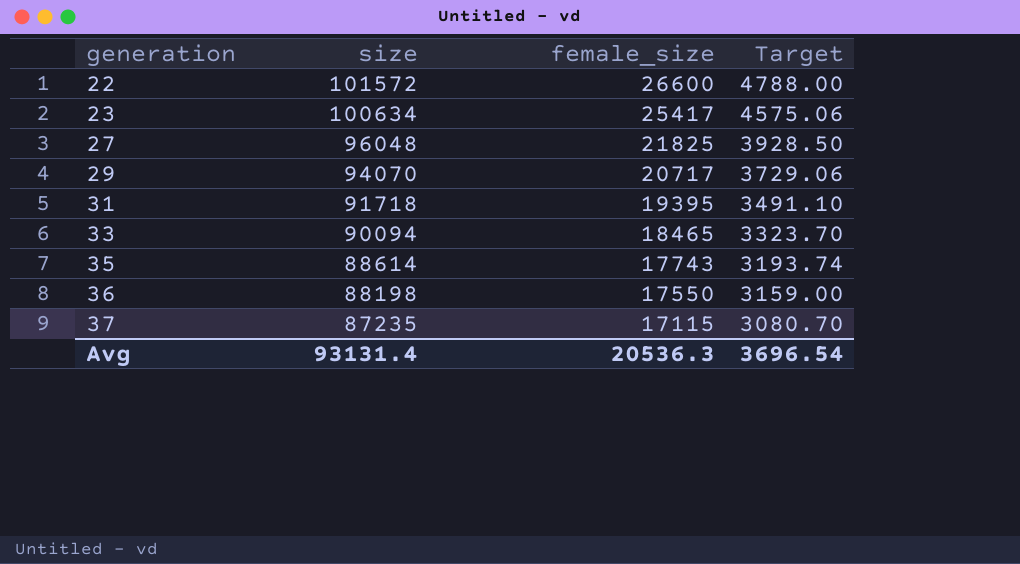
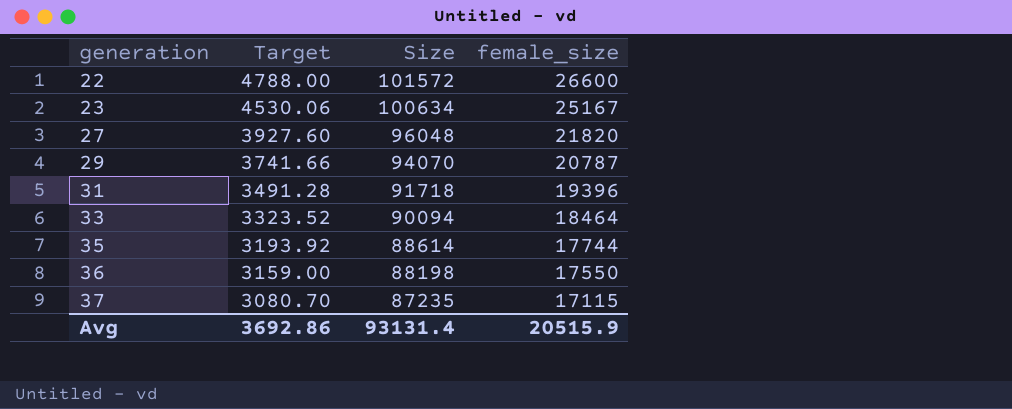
column Target | position: 4 -> 2
column name: size -> Size
23 | Target: 4575.06 -> 4530.06
23 | female_size: 25417 -> 25167
27 | Target: 3928.50 -> 3927.60
27 | female_size: 21825 -> 21820
29 | Target: 3729.06 -> 3741.66
29 | female_size: 20717 -> 20787
31 | Target: 3491.10 -> 3491.28
31 | female_size: 19395 -> 19396
33 | Target: 3323.70 -> 3323.52
33 | female_size: 18465 -> 18464
35 | Target: 3193.74 -> 3193.92
35 | female_size: 17743 -> 17744
Avg | Target: 3696.54 -> 3692.86
Avg | female_size: 20536.3 -> 20515.9

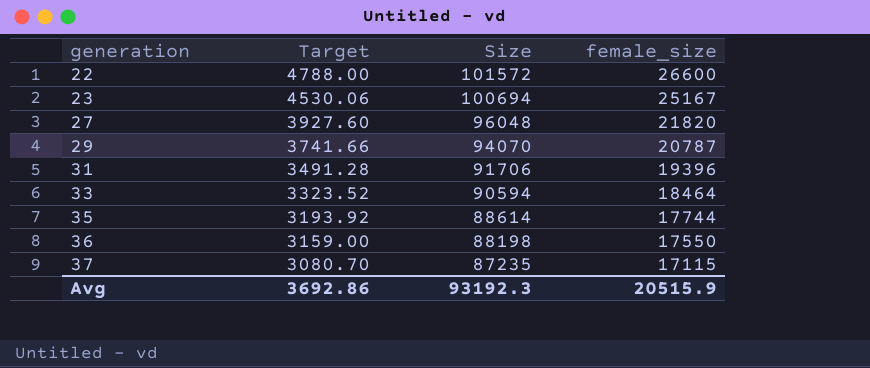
23 | Size: 100634 -> 100694
31 | Size: 91718 -> 91706
33 | Size: 90094 -> 90594
Avg | Size: 93131.4 -> 93192.3

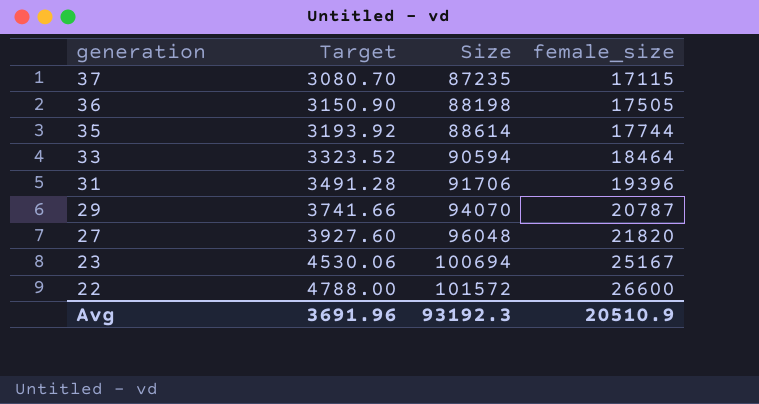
row order: generation ascending -> generation descending
36 | Target: 3159.00 -> 3150.90
36 | female_size: 17550 -> 17505
Avg | Target: 3692.86 -> 3691.96
Avg | female_size: 20515.9 -> 20510.9

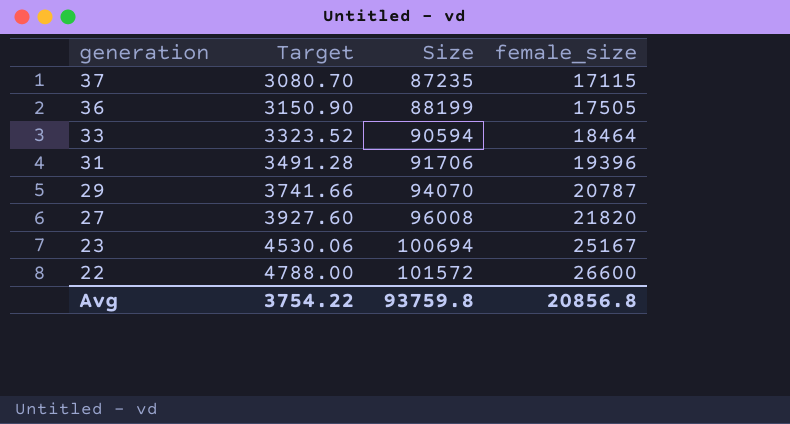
row 35: 3193.92 | 88614 | 17744 -> none
36 | Size: 88198 -> 88199
27 | Size: 96048 -> 96008
Avg | Target: 3691.96 -> 3754.22
Avg | Size: 93192.3 -> 93759.8
Avg | female_size: 20510.9 -> 20856.8

